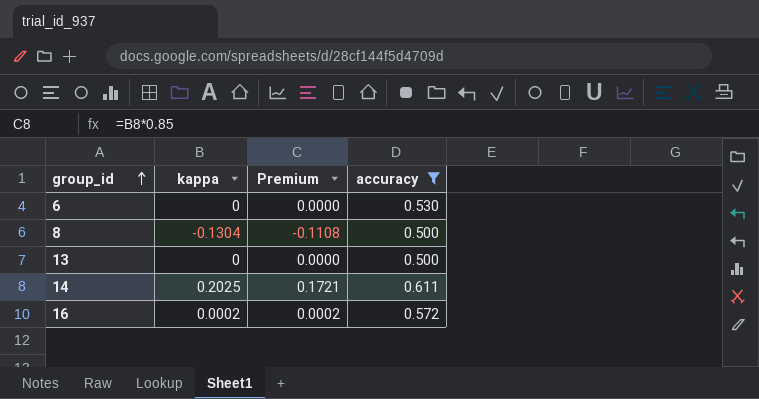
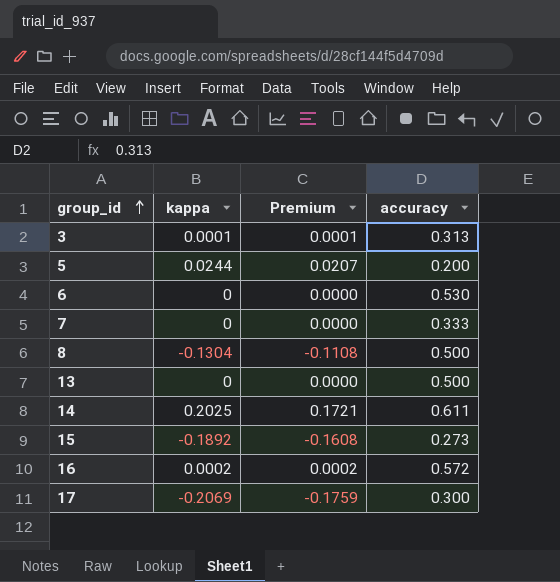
filter: accuracy >= 0.500 -> none

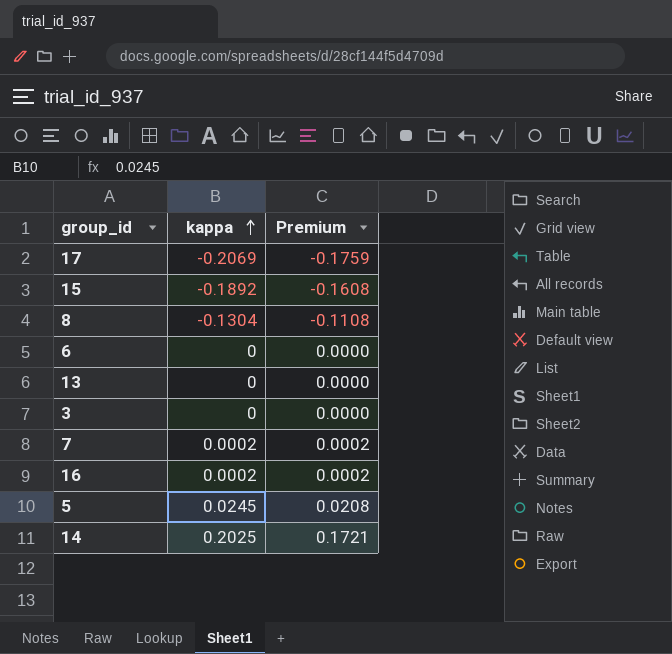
row order: group_id ascending -> kappa ascending
column accuracy | position: 4 -> none
3 | kappa: 0.0001 -> 0
3 | Premium: 0.0001 -> 0.0000
7 | kappa: 0 -> 0.0002
7 | Premium: 0.0000 -> 0.0002
5 | kappa: 0.0244 -> 0.0245
5 | Premium: 0.0207 -> 0.0208

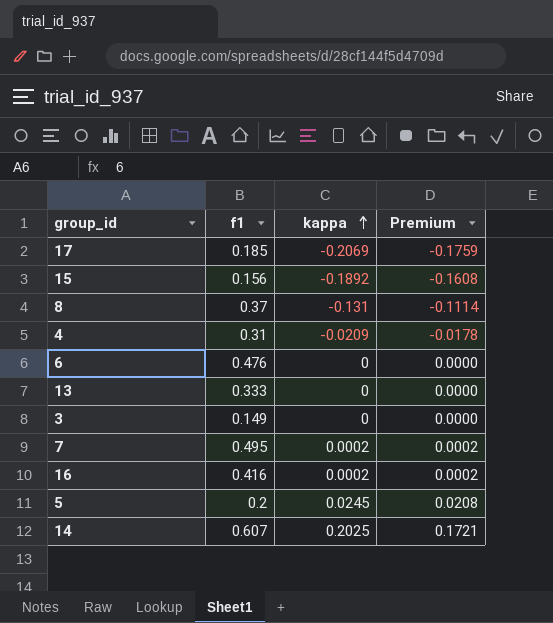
column f1 | position: none -> 2
8 | kappa: -0.1304 -> -0.131
8 | Premium: -0.1108 -> -0.1114
row 4: none -> 0.31 | -0.0209 | -0.0178

